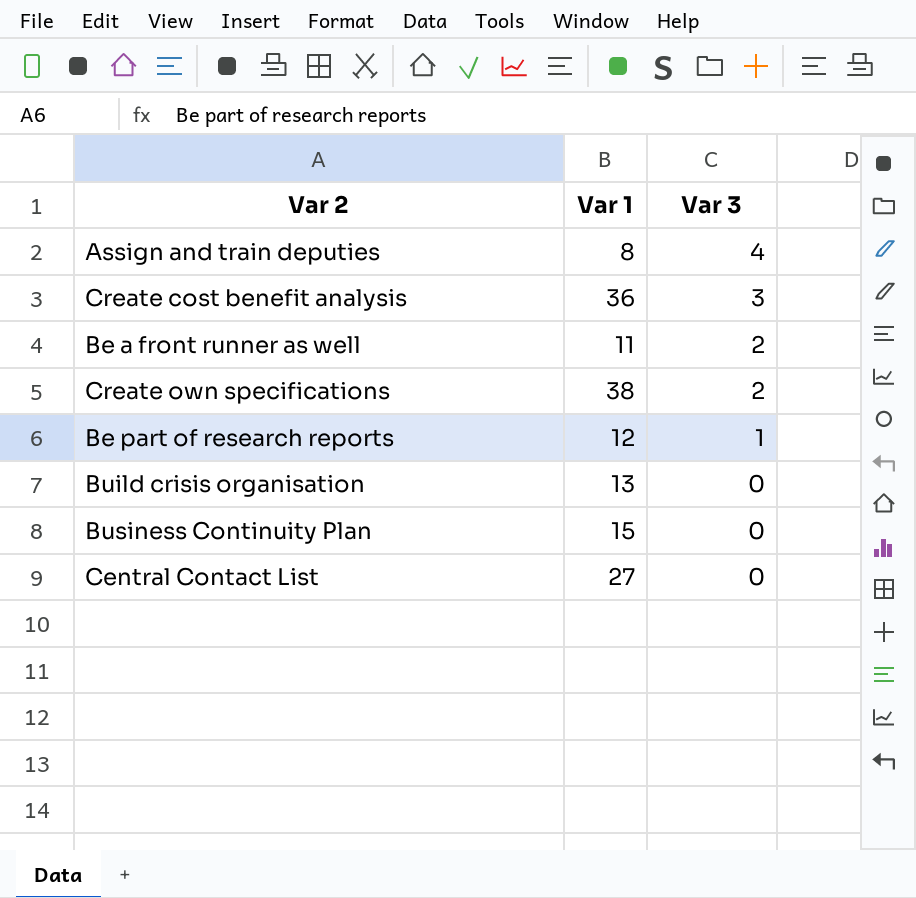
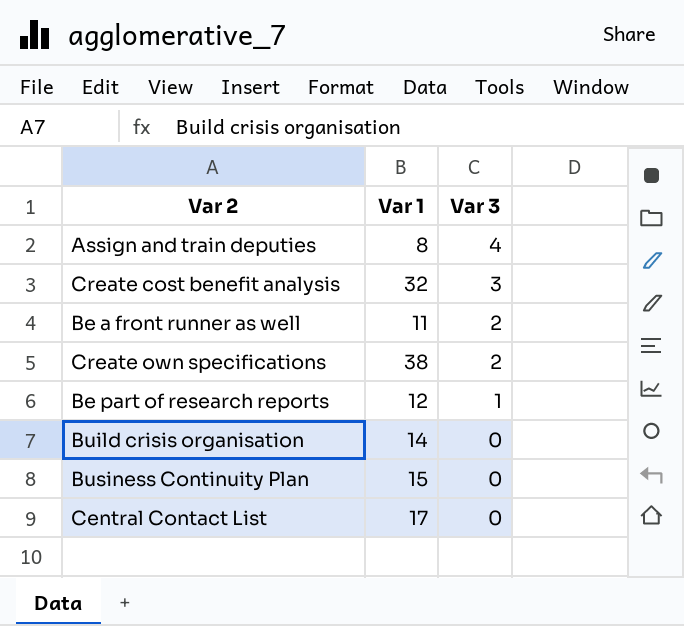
Create cost benefit analysis | Var 1: 36 -> 32
Build crisis organisation | Var 1: 13 -> 14
Central Contact List | Var 1: 27 -> 17

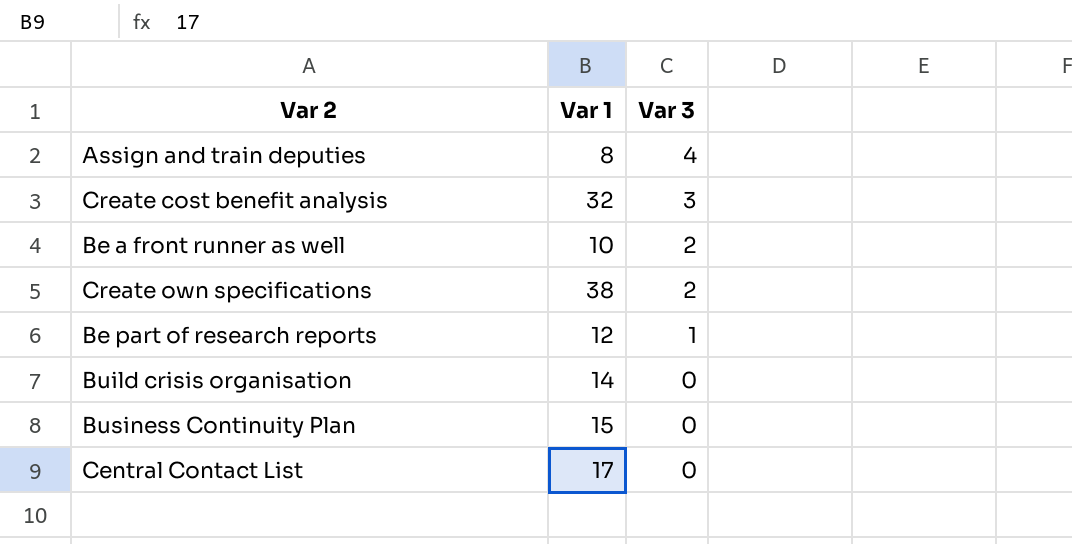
Be a front runner as well | Var 1: 11 -> 10

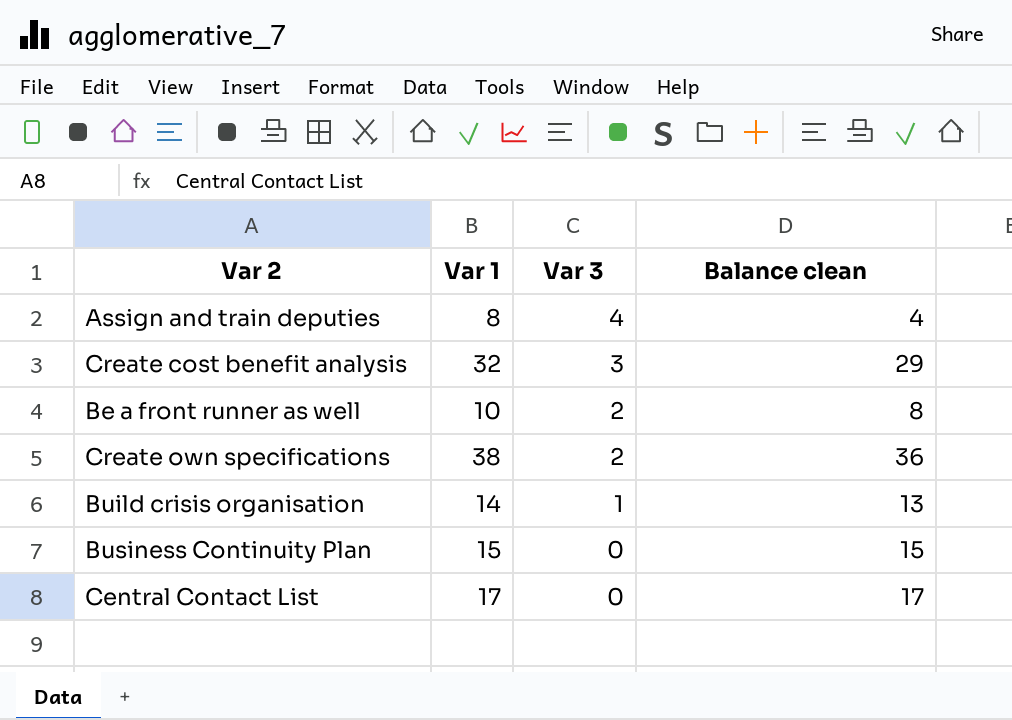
column Balance clean | formula: none -> [Var 1] - [Var 3]
row Be part of research reports: 12 | 1 -> none
Build crisis organisation | Var 3: 0 -> 1

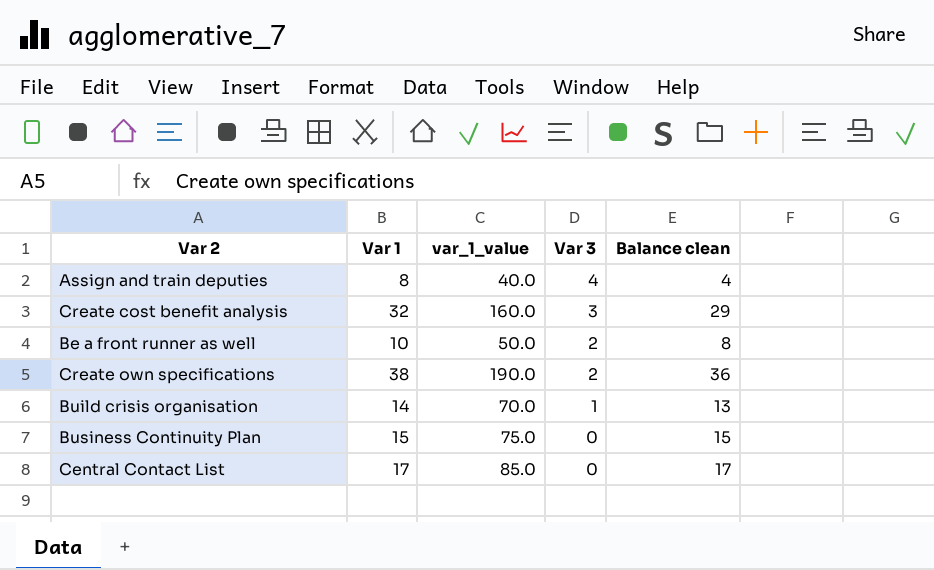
column var_1_value | formula: none -> [Var 1] * 5

